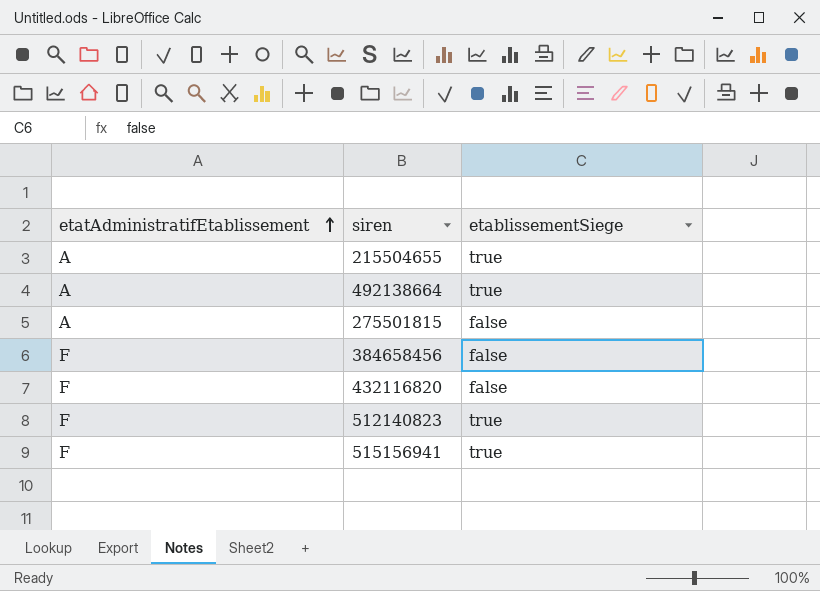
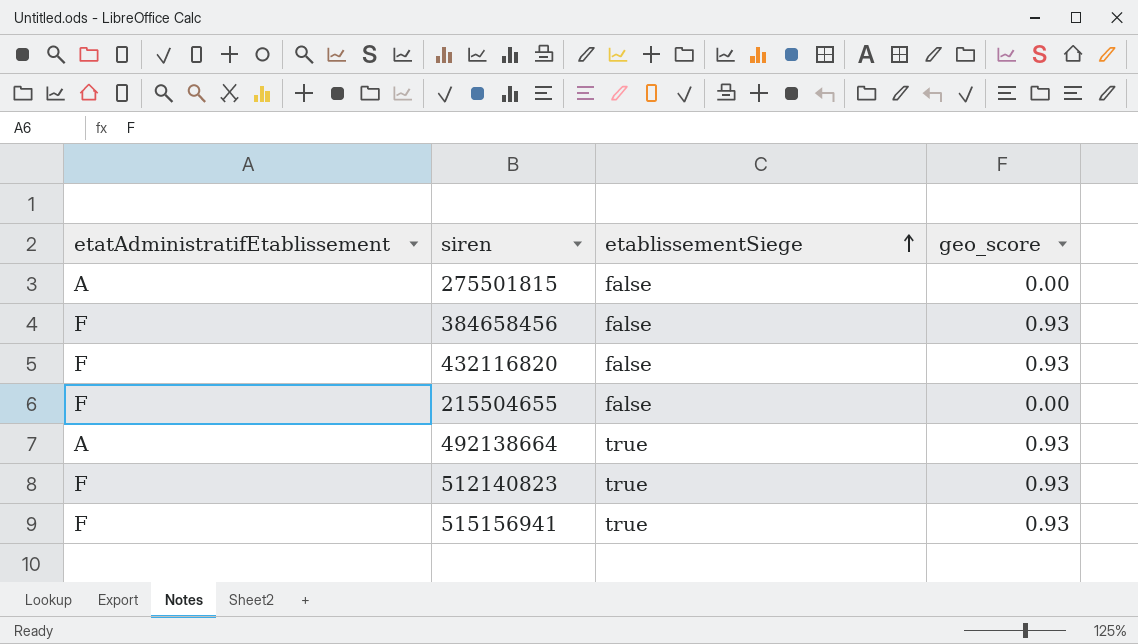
row order: etatAdministratifEtablissement ascending -> etablissementSiege ascending
column geo_score | position: none -> 4
215504655 | etatAdministratifEtablissement: A -> F
215504655 | etablissementSiege: true -> false

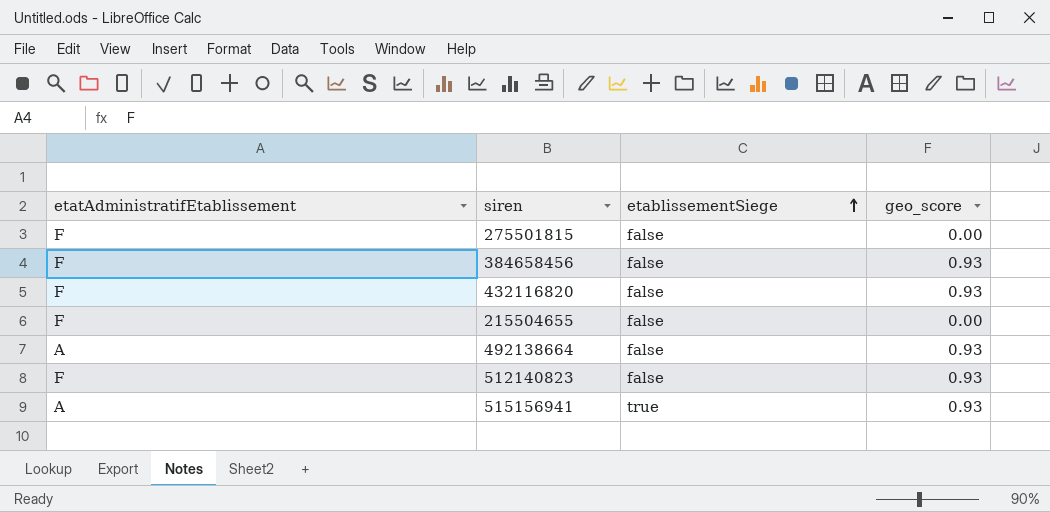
275501815 | etatAdministratifEtablissement: A -> F
492138664 | etablissementSiege: true -> false
512140823 | etablissementSiege: true -> false
515156941 | etatAdministratifEtablissement: F -> A

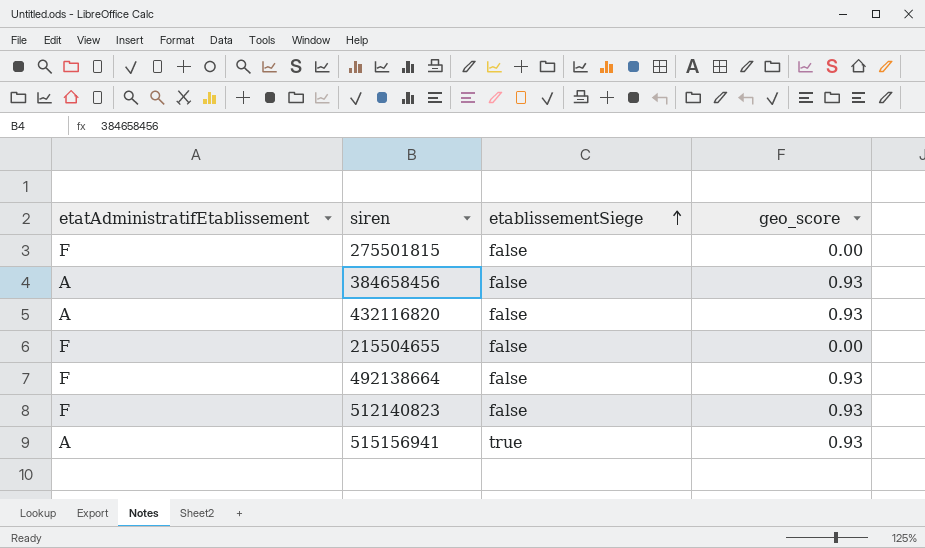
384658456 | etatAdministratifEtablissement: F -> A
432116820 | etatAdministratifEtablissement: F -> A
492138664 | etatAdministratifEtablissement: A -> F

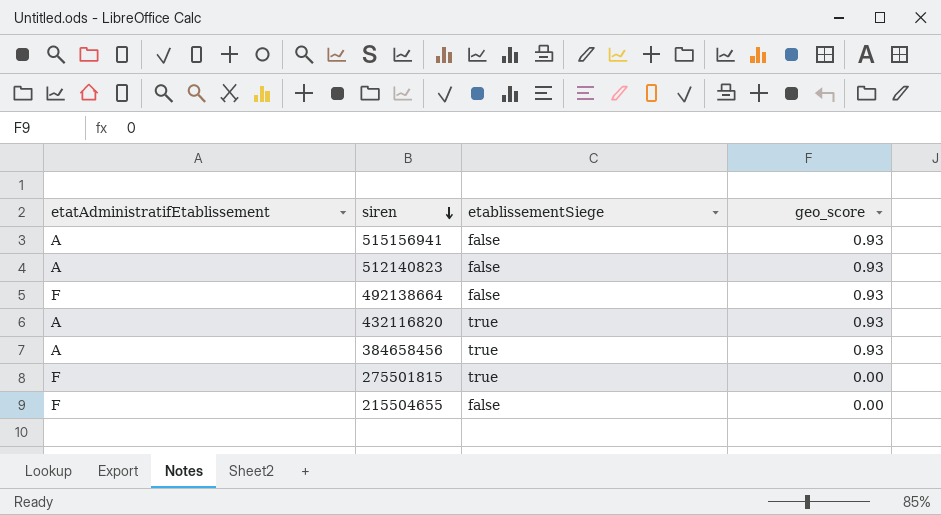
row order: etablissementSiege ascending -> siren descending
515156941 | etablissementSiege: true -> false
512140823 | etatAdministratifEtablissement: F -> A
432116820 | etablissementSiege: false -> true
384658456 | etablissementSiege: false -> true
275501815 | etablissementSiege: false -> true

